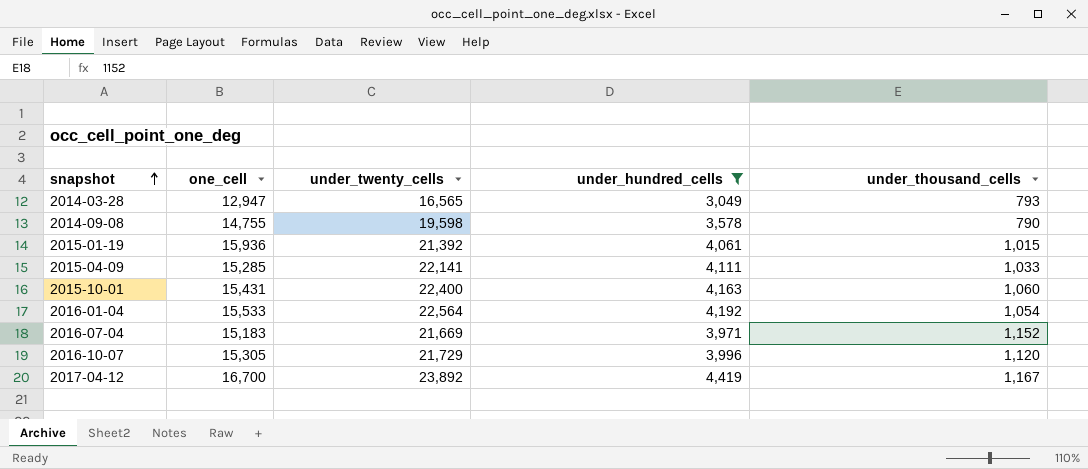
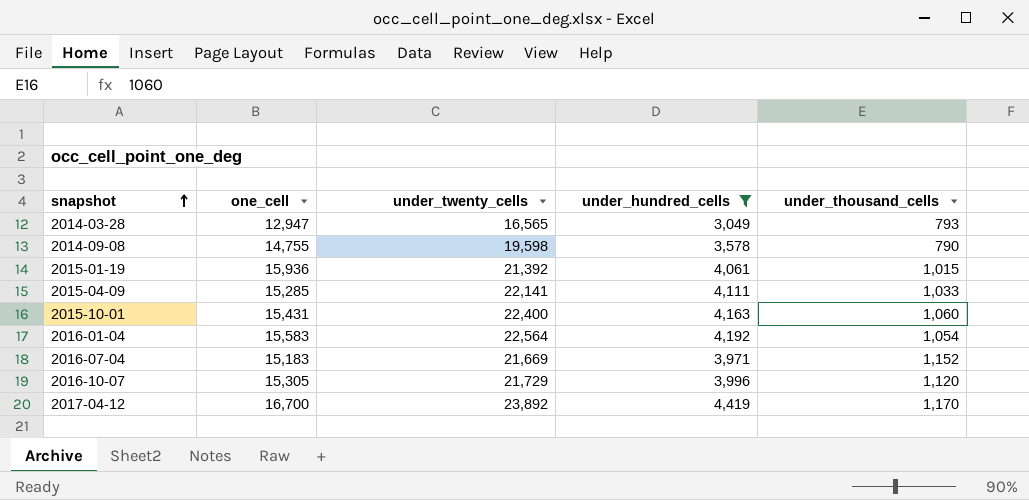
2016-01-04 | one_cell: 15,533 -> 15,583
2017-04-12 | under_thousand_cells: 1,167 -> 1,170

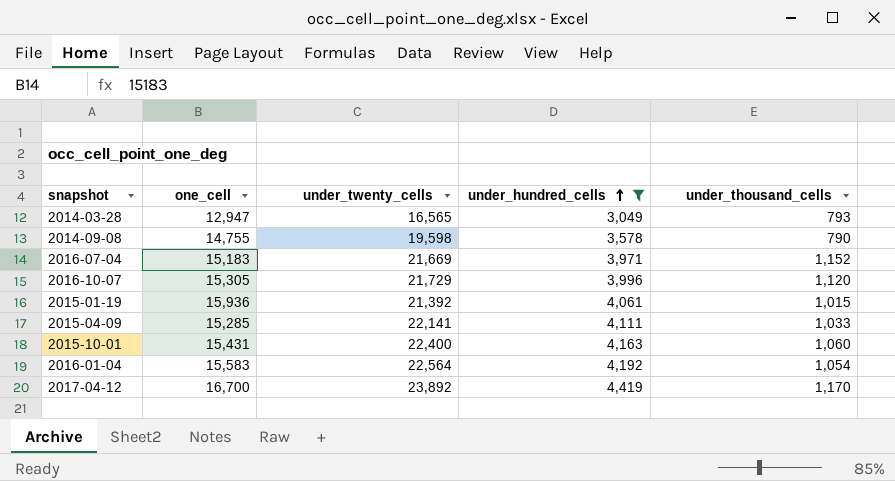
row order: snapshot ascending -> under_hundred_cells ascending

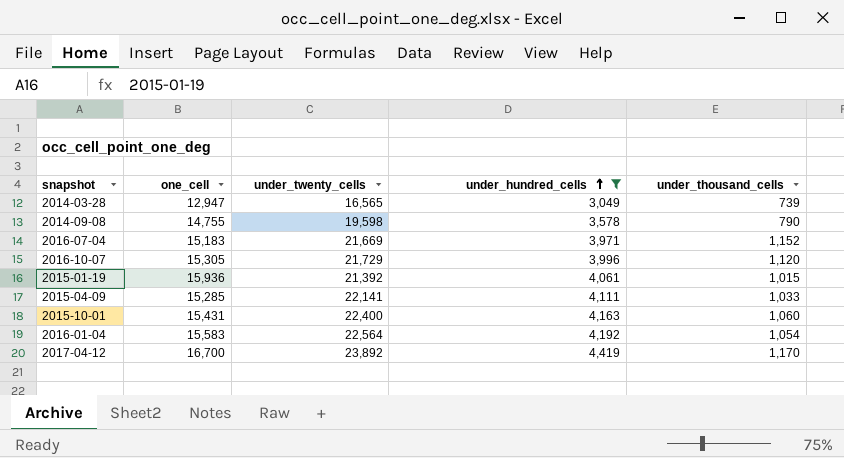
2014-03-28 | under_thousand_cells: 793 -> 739

